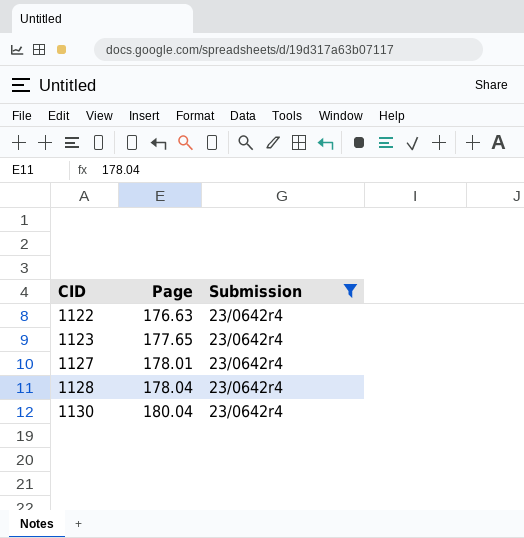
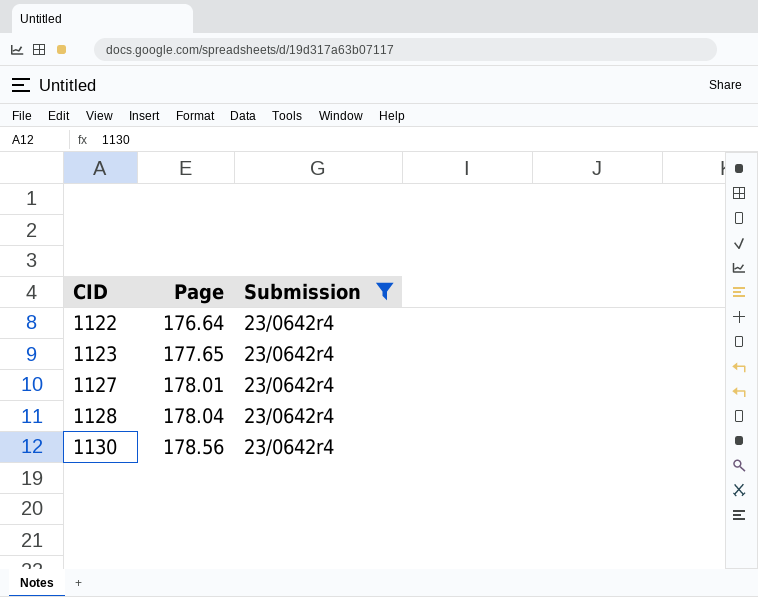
1122 | Page: 176.63 -> 176.64
1130 | Page: 180.04 -> 178.56

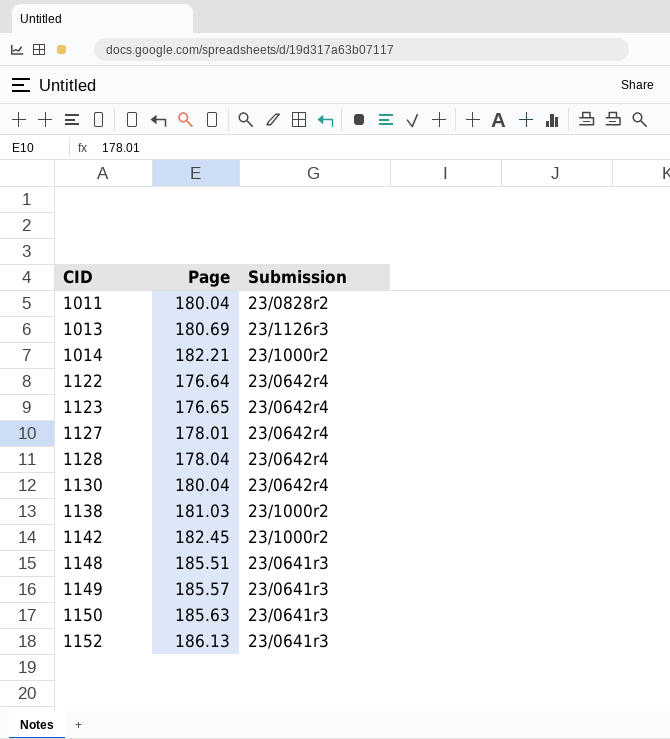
filter: Submission = 23/0642r4 -> none
1123 | Page: 177.65 -> 176.65
1130 | Page: 178.56 -> 180.04

